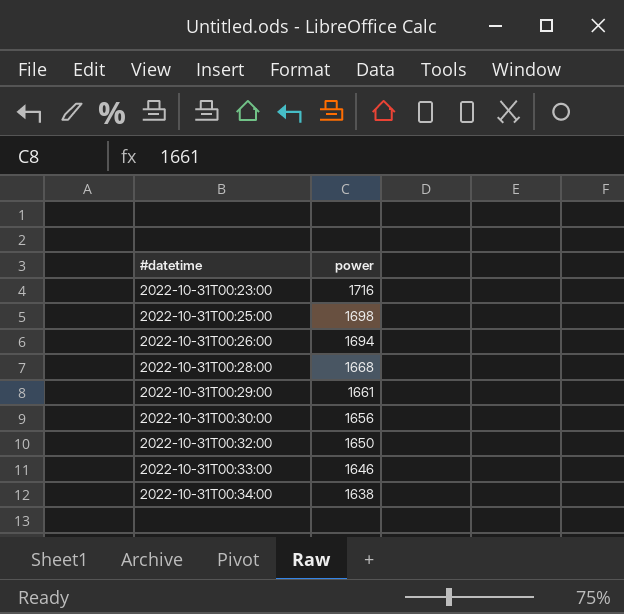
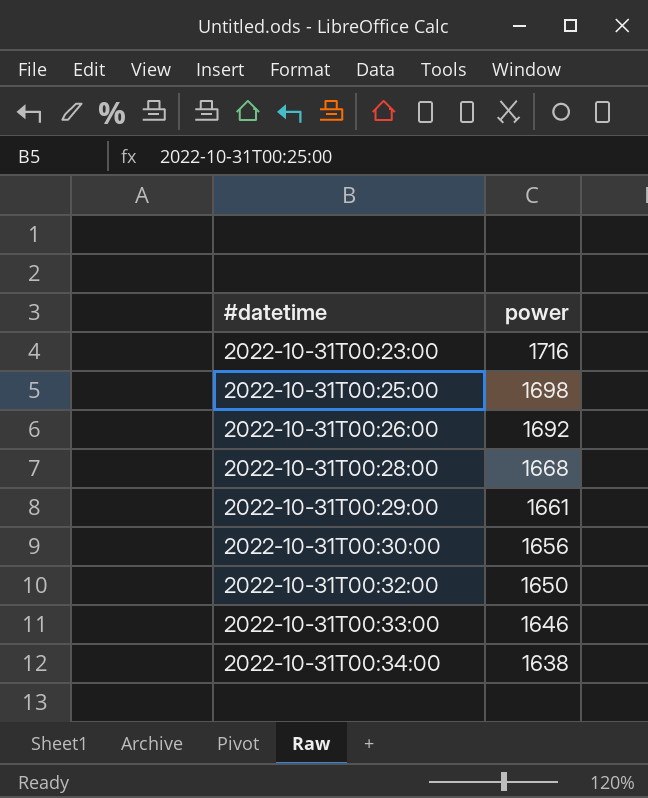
2022-10-31T00:26:00 | power: 1694 -> 1692

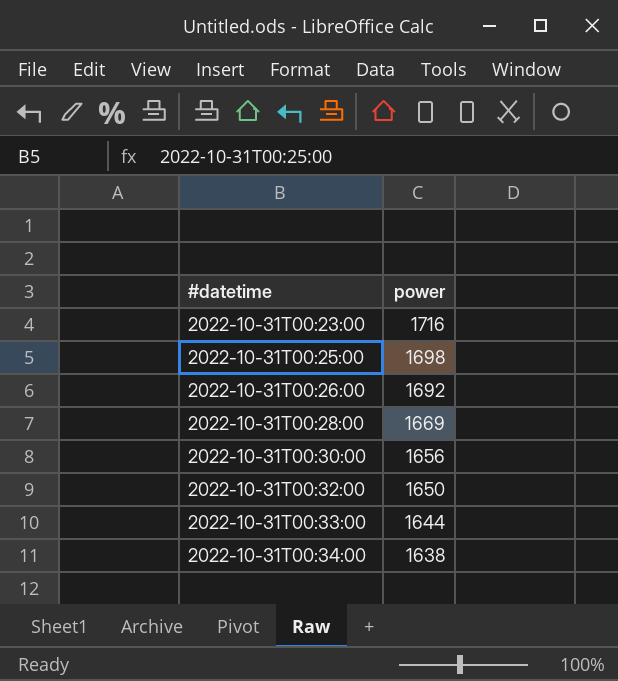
row 2022-10-31T00:29:00: 1661 -> none
2022-10-31T00:28:00 | power: 1668 -> 1669
2022-10-31T00:33:00 | power: 1646 -> 1644

